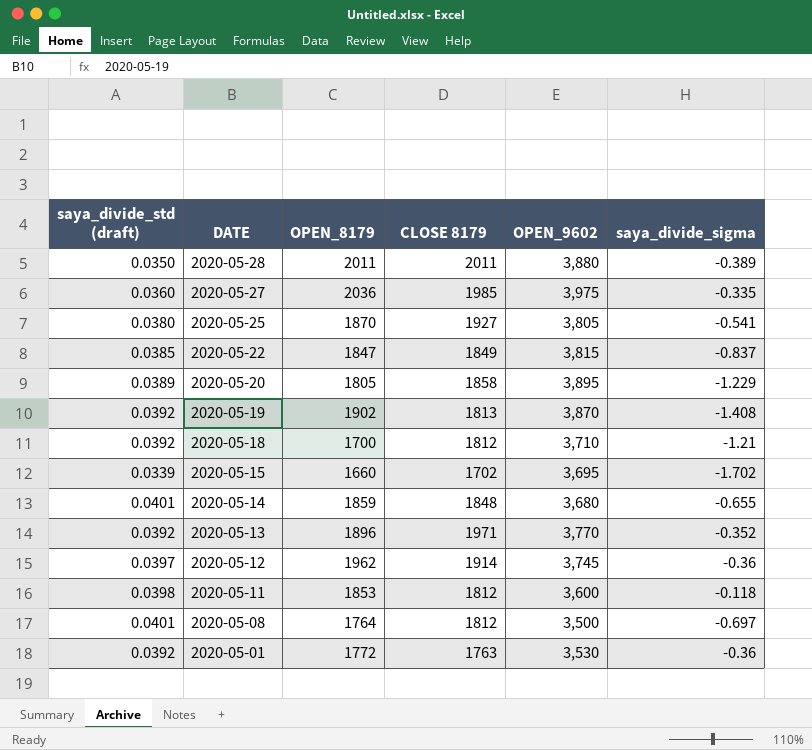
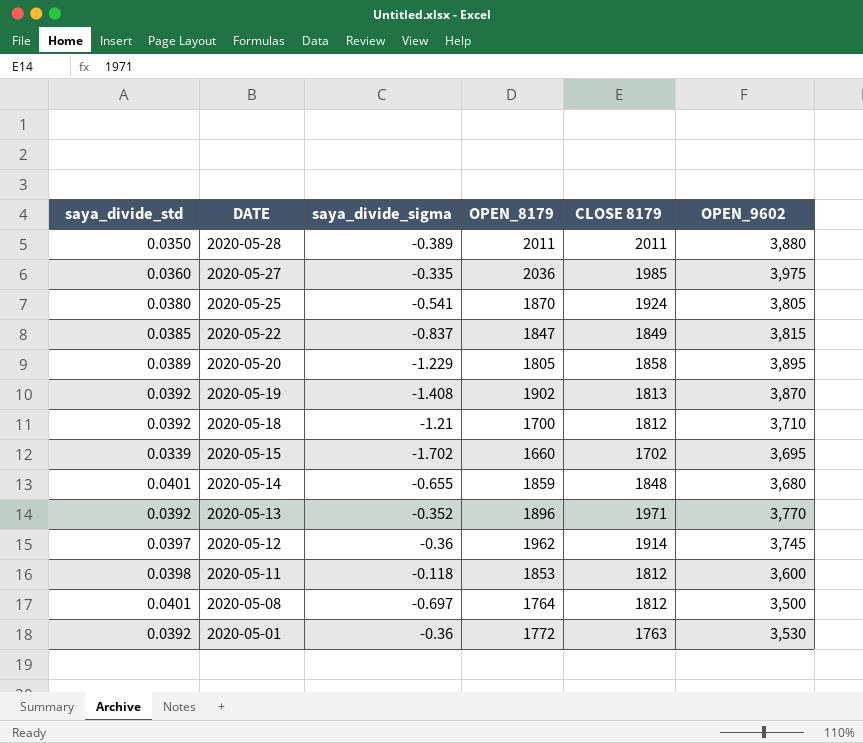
column name: saya_divide_std (draft) -> saya_divide_std
column saya_divide_sigma | position: 6 -> 3
2020-05-25 | CLOSE 8179: 1927 -> 1924

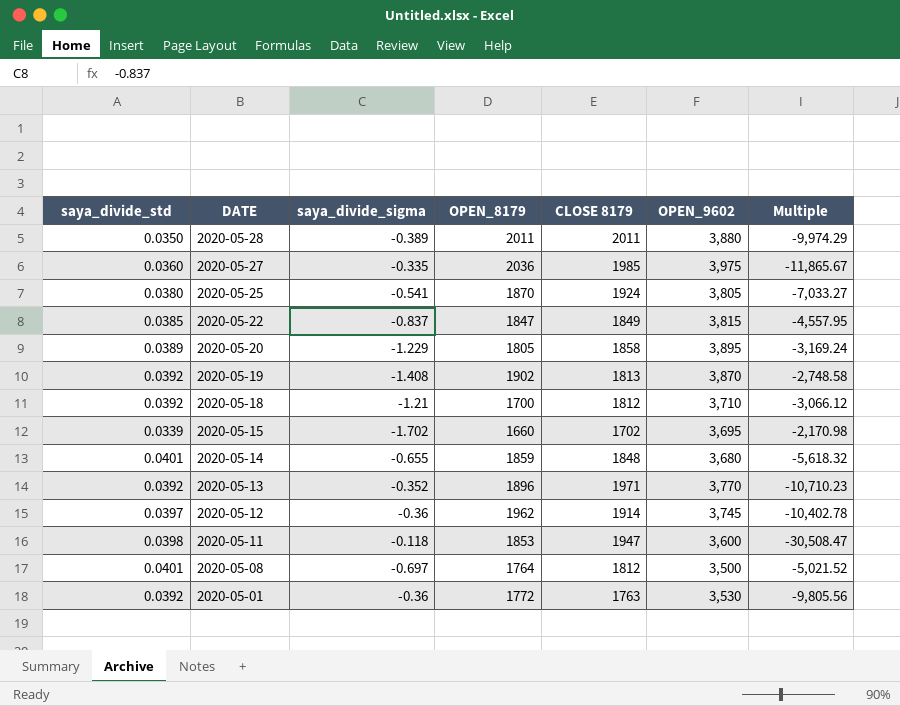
column Multiple | formula: none -> [OPEN_9602] / [saya_divide_sigma]
2020-05-11 | CLOSE 8179: 1812 -> 1947

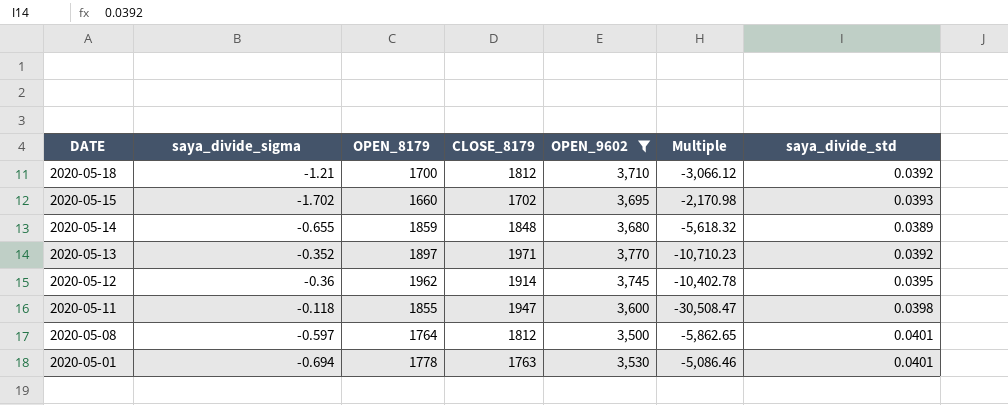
filter: none -> OPEN_9602 <= 3,770
column name: CLOSE 8179 -> CLOSE_8179
column saya_divide_std | position: 1 -> 7
2020-05-15 | saya_divide_std: 0.0339 -> 0.0393
2020-05-14 | saya_divide_std: 0.0401 -> 0.0389
2020-05-13 | OPEN_8179: 1896 -> 1897
2020-05-12 | saya_divide_std: 0.0397 -> 0.0395
2020-05-11 | OPEN_8179: 1853 -> 1855
2020-05-08 | saya_divide_sigma: -0.697 -> -0.597
2020-05-08 | Multiple: -5,021.52 -> -5,862.65
2020-05-01 | saya_divide_sigma: -0.36 -> -0.694
2020-05-01 | OPEN_8179: 1772 -> 1778
2020-05-01 | Multiple: -9,805.56 -> -5,086.46
2020-05-01 | saya_divide_std: 0.0392 -> 0.0401

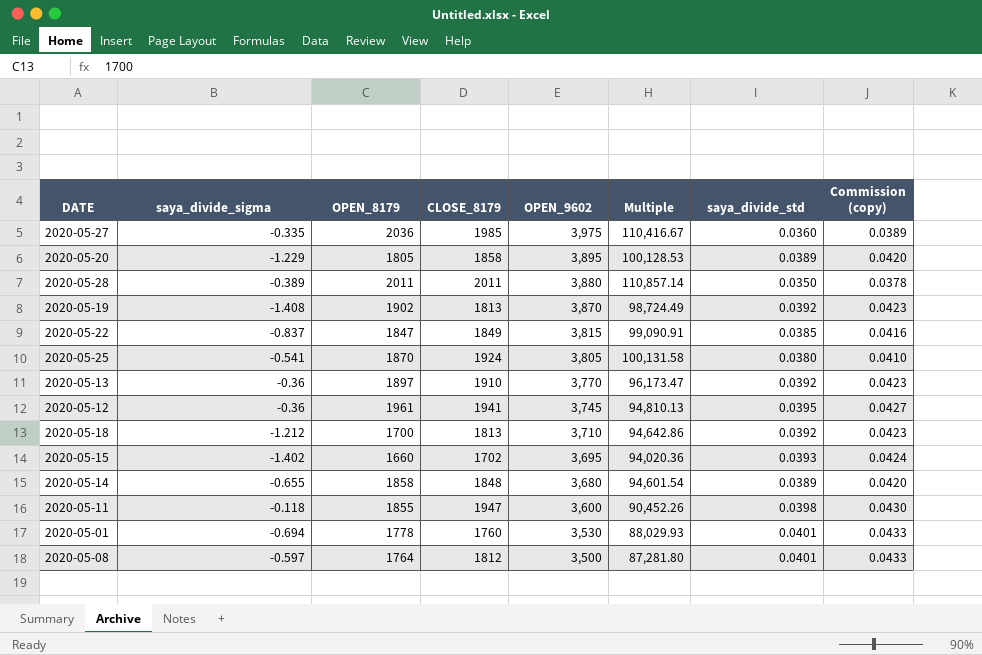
filter: OPEN_9602 <= 3,770 -> none
row order: DATE descending -> OPEN_9602 descending
column Multiple | formula: [OPEN_9602] / [saya_divide_sigma] -> [OPEN_9602] / [saya_divide_std]
column Commission (copy) | formula: none -> [saya_divide_std] * 1.08
2020-05-13 | saya_divide_sigma: -0.352 -> -0.36
2020-05-13 | CLOSE_8179: 1971 -> 1910
2020-05-12 | OPEN_8179: 1962 -> 1961
2020-05-12 | CLOSE_8179: 1914 -> 1941
2020-05-18 | saya_divide_sigma: -1.21 -> -1.212
2020-05-18 | CLOSE_8179: 1812 -> 1813
2020-05-15 | saya_divide_sigma: -1.702 -> -1.402
2020-05-14 | OPEN_8179: 1859 -> 1858
2020-05-01 | CLOSE_8179: 1763 -> 1760

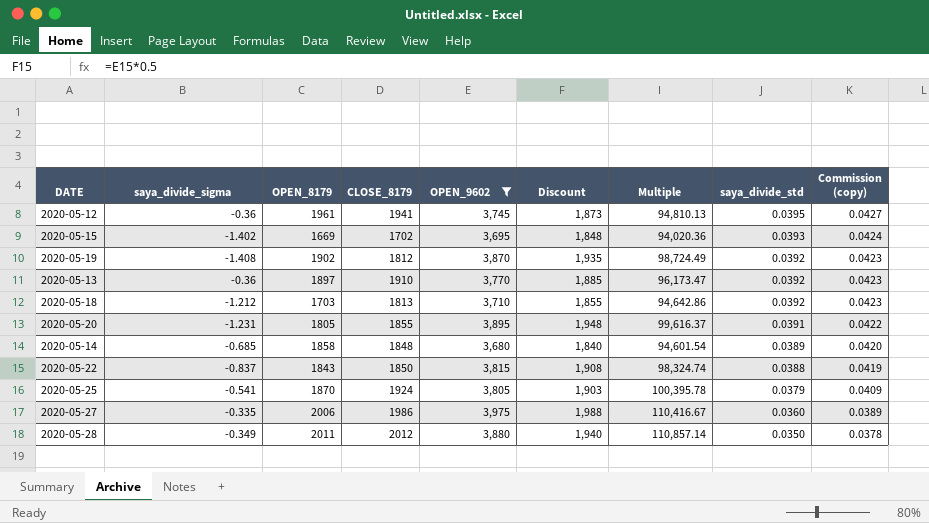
filter: none -> OPEN_9602 >= 3,680
row order: OPEN_9602 descending -> saya_divide_std descending
column Discount | formula: none -> [OPEN_9602] * 0.5
2020-05-15 | OPEN_8179: 1660 -> 1669
2020-05-19 | CLOSE_8179: 1813 -> 1812
2020-05-18 | OPEN_8179: 1700 -> 1703
2020-05-20 | saya_divide_sigma: -1.229 -> -1.231
2020-05-20 | CLOSE_8179: 1858 -> 1855
2020-05-20 | Multiple: 100,128.53 -> 99,616.37
2020-05-20 | saya_divide_std: 0.0389 -> 0.0391
2020-05-20 | Commission (copy): 0.0420 -> 0.0422
2020-05-14 | saya_divide_sigma: -0.655 -> -0.685
2020-05-22 | OPEN_8179: 1847 -> 1843
2020-05-22 | CLOSE_8179: 1849 -> 1850
2020-05-22 | Multiple: 99,090.91 -> 98,324.74
2020-05-22 | saya_divide_std: 0.0385 -> 0.0388
2020-05-22 | Commission (copy): 0.0416 -> 0.0419
2020-05-25 | Multiple: 100,131.58 -> 100,395.78
2020-05-25 | saya_divide_std: 0.0380 -> 0.0379
2020-05-25 | Commission (copy): 0.0410 -> 0.0409
2020-05-27 | OPEN_8179: 2036 -> 2006
2020-05-27 | CLOSE_8179: 1985 -> 1986
2020-05-28 | saya_divide_sigma: -0.389 -> -0.349
2020-05-28 | CLOSE_8179: 2011 -> 2012

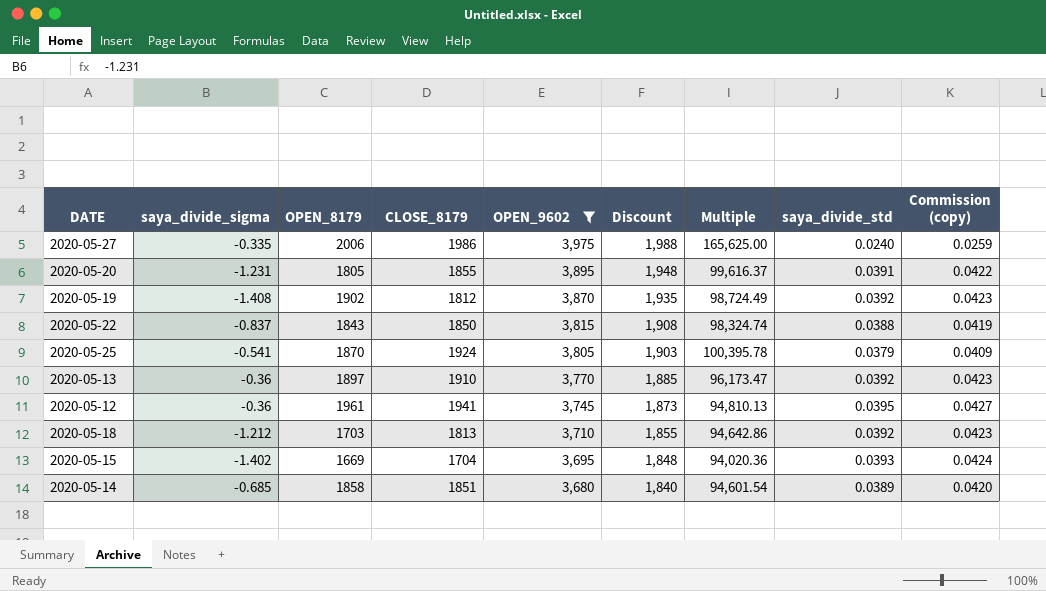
row order: saya_divide_std descending -> OPEN_9602 descending
row 2020-05-28: -0.349 | 2011 | 2012 | 3,880 | 1,940 | 110,857.14 | 0.0350 | 0.0378 -> none
2020-05-27 | Multiple: 110,416.67 -> 165,625.00
2020-05-27 | saya_divide_std: 0.0360 -> 0.0240
2020-05-27 | Commission (copy): 0.0389 -> 0.0259
2020-05-15 | CLOSE_8179: 1702 -> 1704
2020-05-14 | CLOSE_8179: 1848 -> 1851

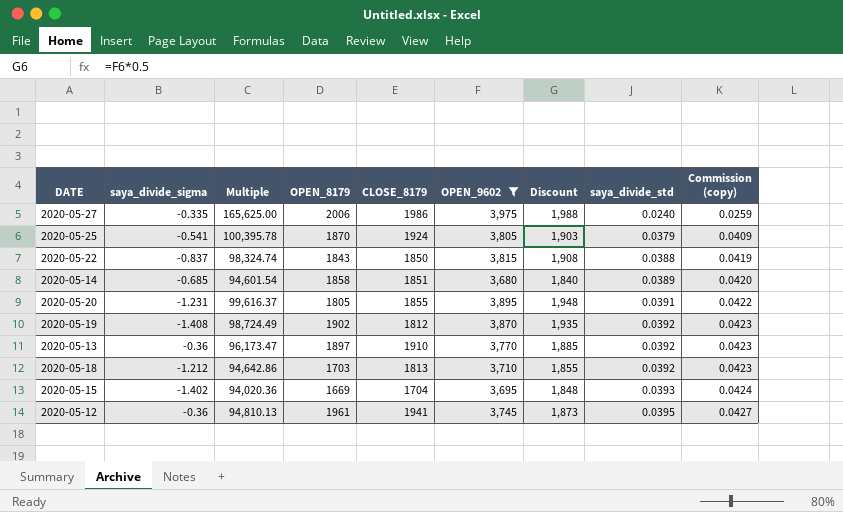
row order: OPEN_9602 descending -> saya_divide_std ascending
column Multiple | position: 7 -> 3

